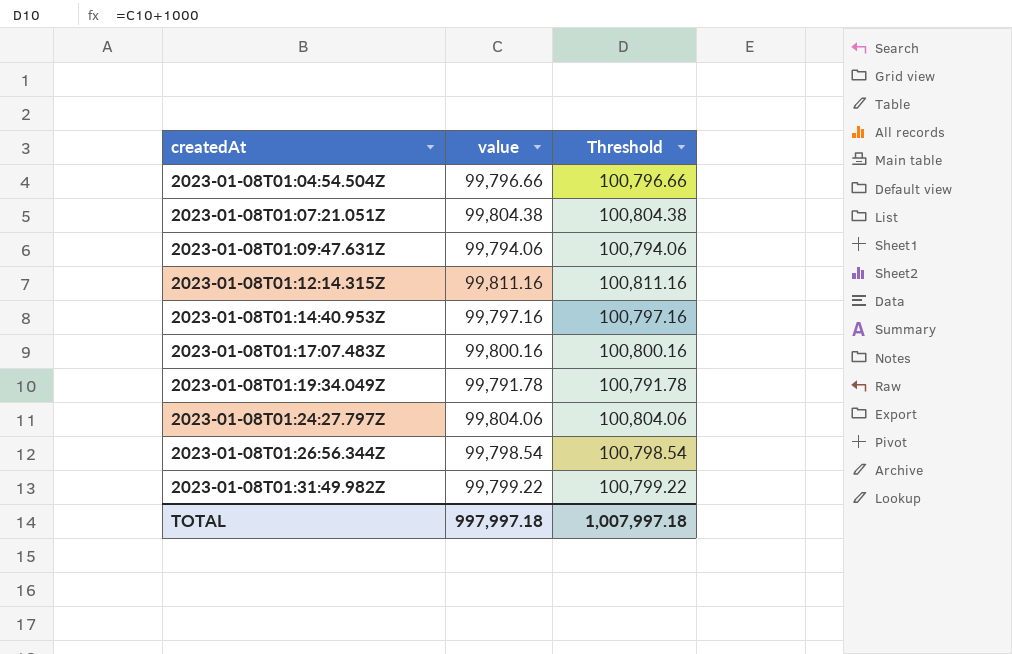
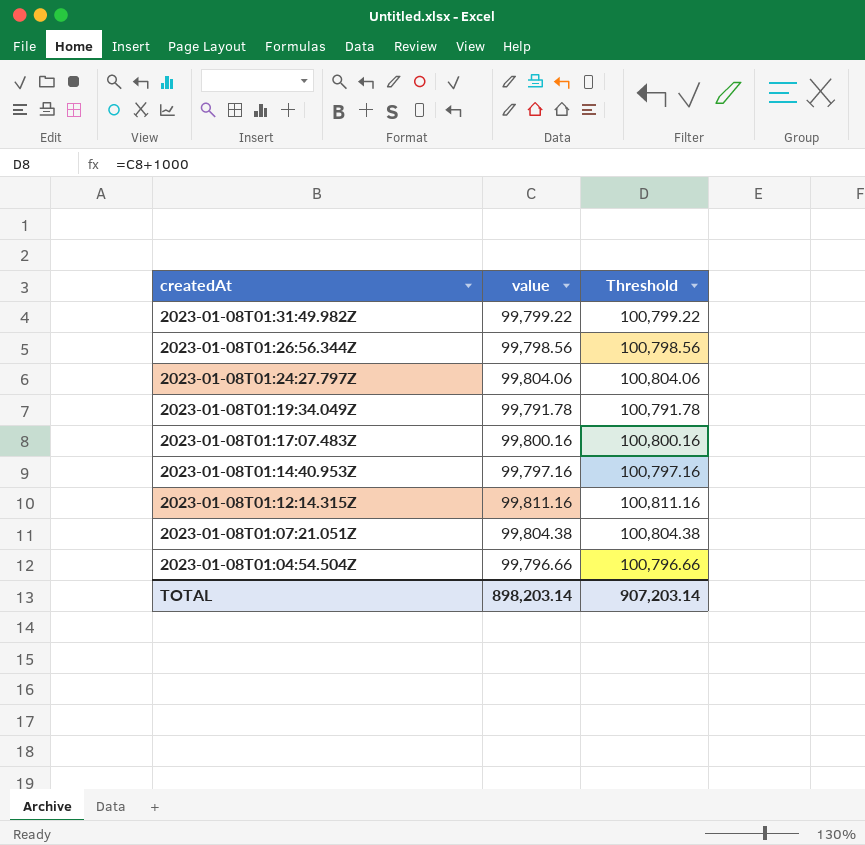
row order: createdAt ascending -> createdAt descending
row 2023-01-08T01:09:47.631Z: 99,794.06 | 100,794.06 -> none
2023-01-08T01:26:56.344Z | value: 99,798.54 -> 99,798.56
2023-01-08T01:26:56.344Z | Threshold: 100,798.54 -> 100,798.56
TOTAL | value: 997,997.18 -> 898,203.14
TOTAL | Threshold: 1,007,997.18 -> 907,203.14

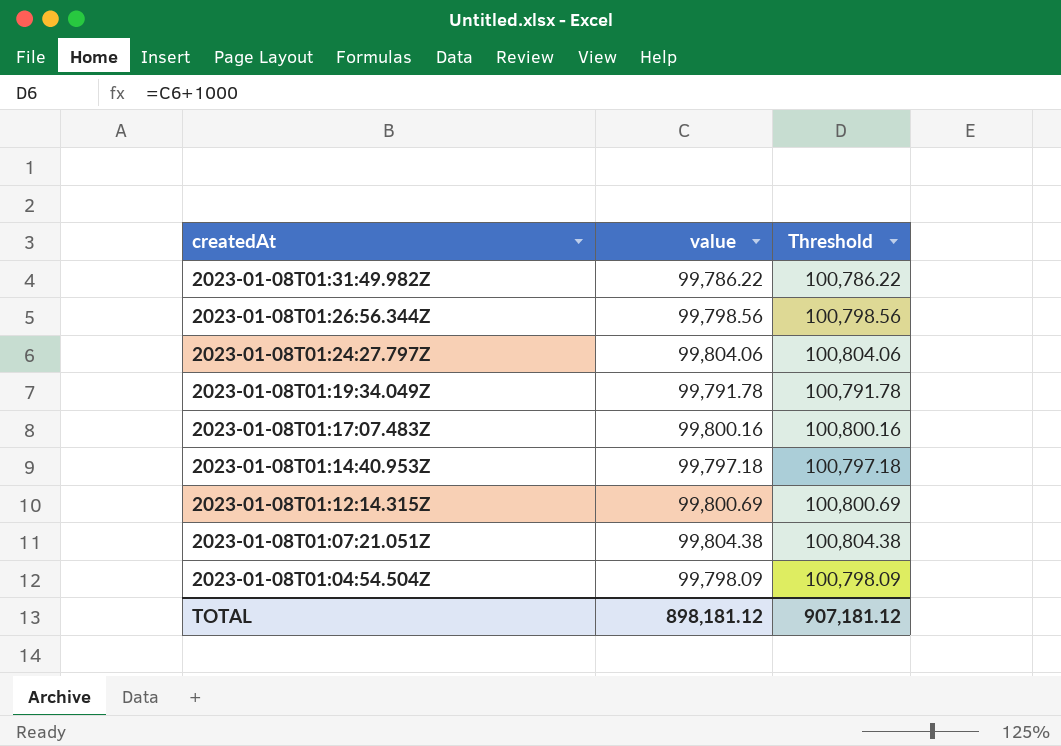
2023-01-08T01:31:49.982Z | value: 99,799.22 -> 99,786.22
2023-01-08T01:31:49.982Z | Threshold: 100,799.22 -> 100,786.22
2023-01-08T01:14:40.953Z | value: 99,797.16 -> 99,797.18
2023-01-08T01:14:40.953Z | Threshold: 100,797.16 -> 100,797.18
2023-01-08T01:12:14.315Z | value: 99,811.16 -> 99,800.69
2023-01-08T01:12:14.315Z | Threshold: 100,811.16 -> 100,800.69
2023-01-08T01:04:54.504Z | value: 99,796.66 -> 99,798.09
2023-01-08T01:04:54.504Z | Threshold: 100,796.66 -> 100,798.09
TOTAL | value: 898,203.14 -> 898,181.12
TOTAL | Threshold: 907,203.14 -> 907,181.12

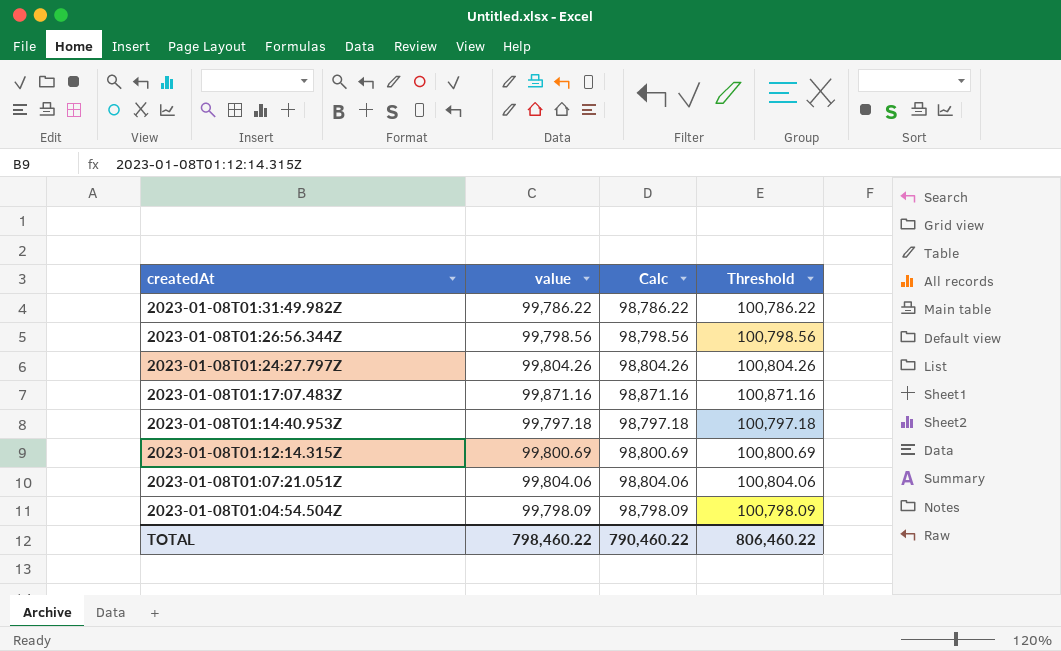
column Calc | formula: none -> [value] - 1000
row 2023-01-08T01:19:34.049Z: 99,791.78 | 100,791.78 -> none
2023-01-08T01:24:27.797Z | value: 99,804.06 -> 99,804.26
2023-01-08T01:24:27.797Z | Threshold: 100,804.06 -> 100,804.26
2023-01-08T01:17:07.483Z | value: 99,800.16 -> 99,871.16
2023-01-08T01:17:07.483Z | Threshold: 100,800.16 -> 100,871.16
2023-01-08T01:07:21.051Z | value: 99,804.38 -> 99,804.06
2023-01-08T01:07:21.051Z | Threshold: 100,804.38 -> 100,804.06
TOTAL | value: 898,181.12 -> 798,460.22
TOTAL | Threshold: 907,181.12 -> 806,460.22

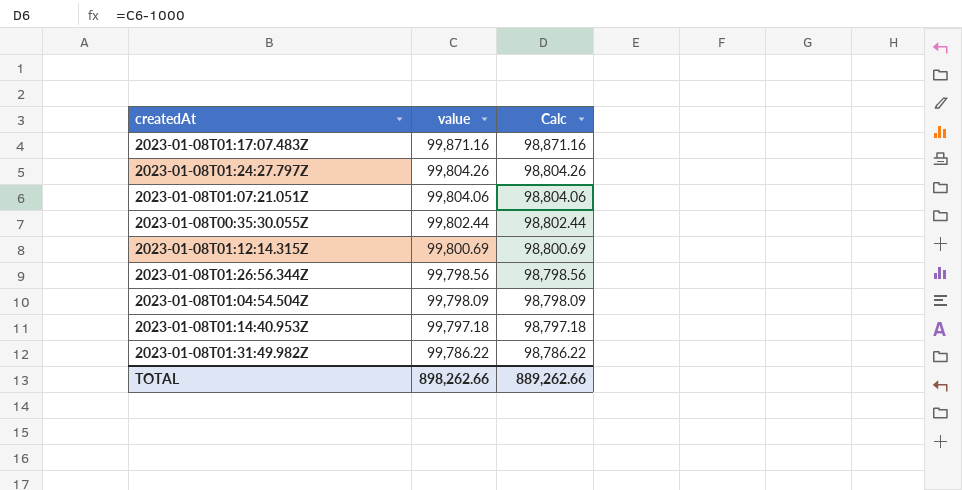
row order: createdAt descending -> value descending
column Threshold | formula: [value] + 1000 -> none
row 2023-01-08T00:35:30.055Z: none -> 99,802.44 | 98,802.44
TOTAL | value: 798,460.22 -> 898,262.66
TOTAL | Calc: 790,460.22 -> 889,262.66

